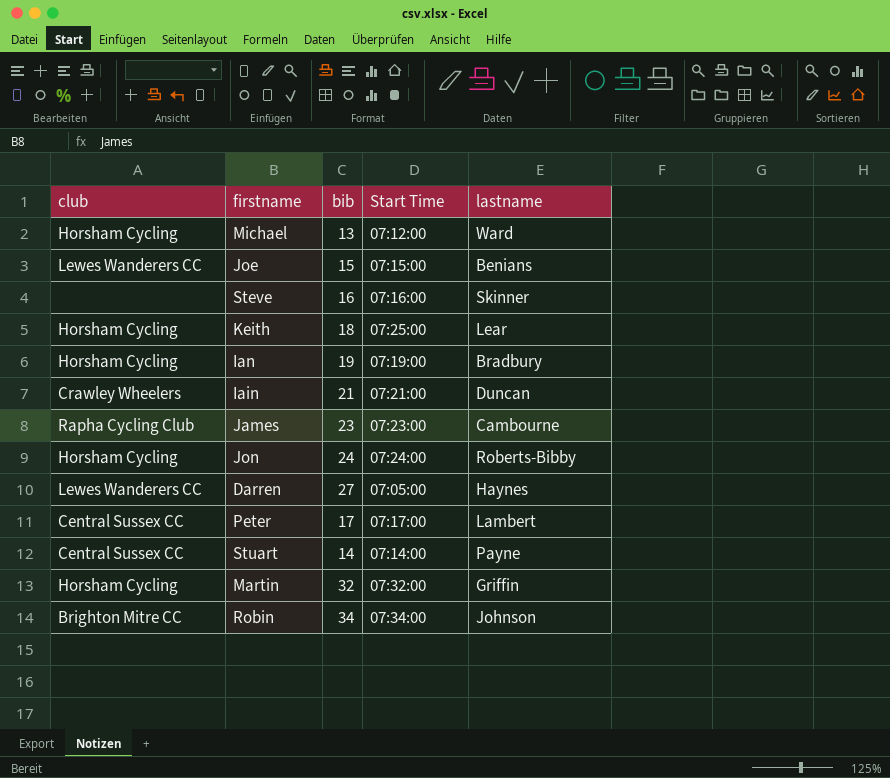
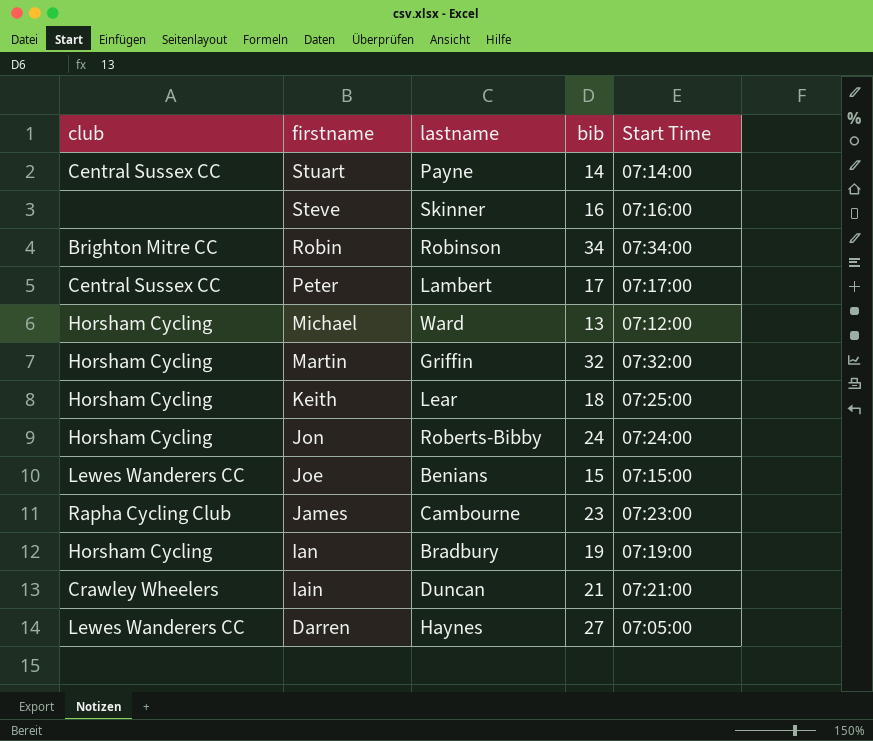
row order: none -> firstname descending
column lastname | position: 5 -> 3
Robin | lastname: Johnson -> Robinson

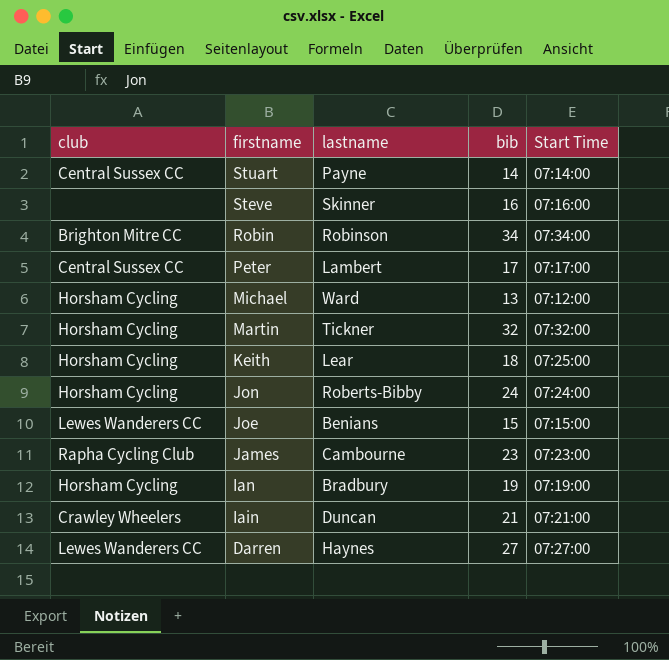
Martin | lastname: Griffin -> Tickner
Darren | Start Time: 07:05:00 -> 07:27:00

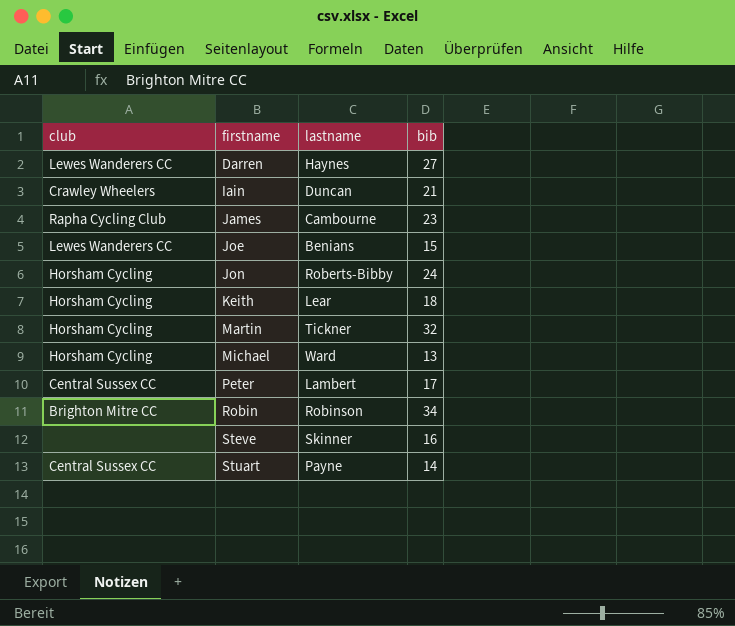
row order: firstname descending -> firstname ascending
column Start Time | position: 5 -> none
row Ian: Horsham Cycling | Bradbury | 19 | 07:19:00 -> none

